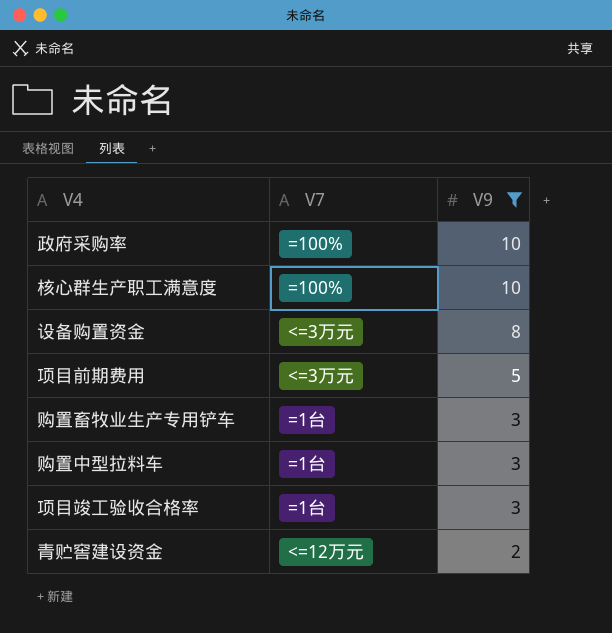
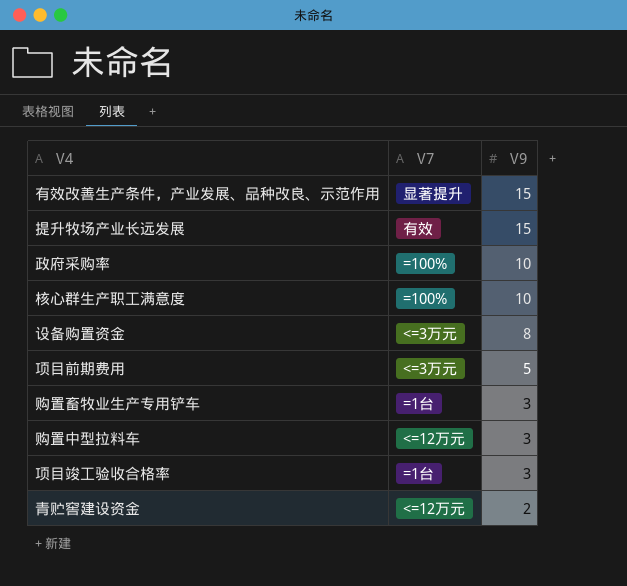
filter: V9 != 15 -> none
购置中型拉料车 | V7: =1台 -> <=12万元

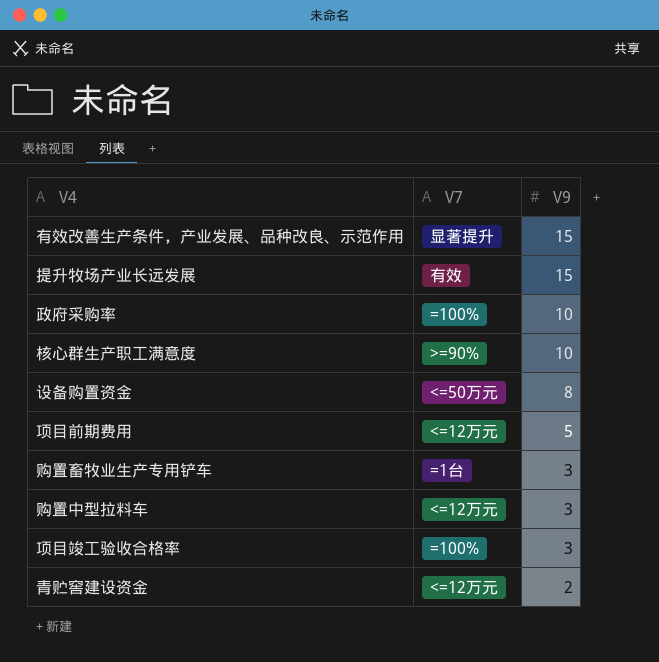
核心群生产职工满意度 | V7: =100% -> >=90%
设备购置资金 | V7: <=3万元 -> <=50万元
项目前期费用 | V7: <=3万元 -> <=12万元
项目竣工验收合格率 | V7: =1台 -> =100%

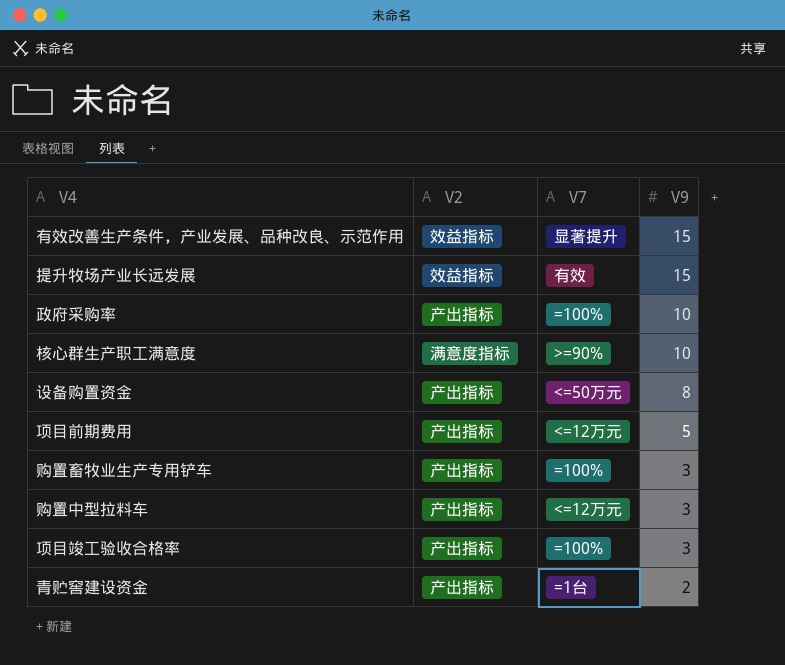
column V2 | position: none -> 2
购置畜牧业生产专用铲车 | V7: =1台 -> =100%
青贮窖建设资金 | V7: <=12万元 -> =1台

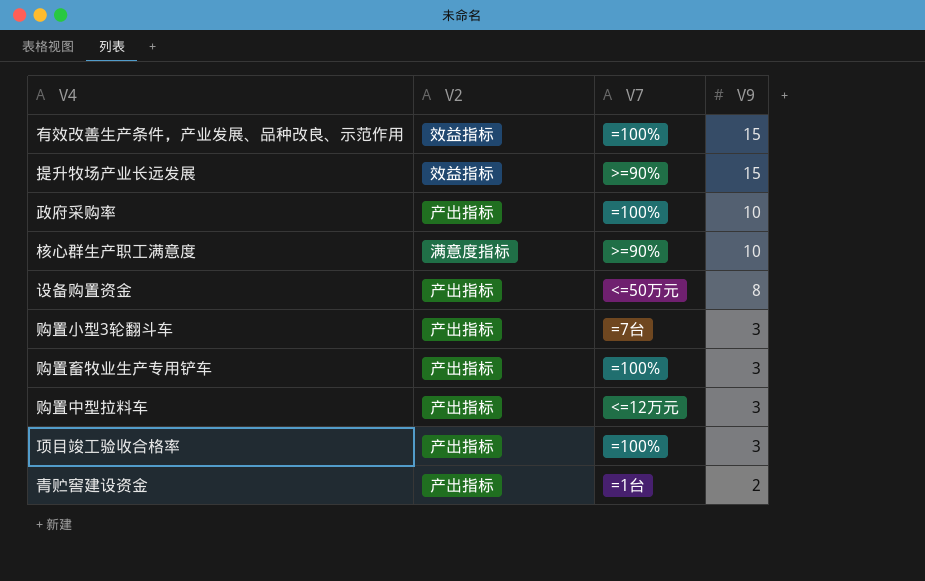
row 项目前期费用: 产出指标 | <=12万元 | 5 -> none
有效改善生产条件，产业发展、品种改良、示范作用 | V7: 显著提升 -> =100%
提升牧场产业长远发展 | V7: 有效 -> >=90%
row 购置小型3轮翻斗车: none -> 产出指标 | =7台 | 3

